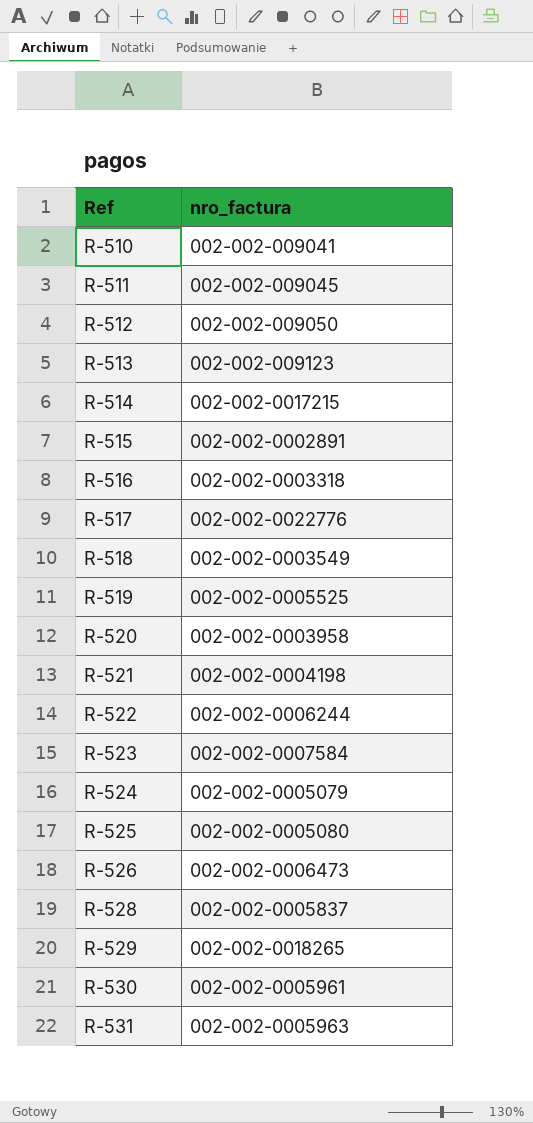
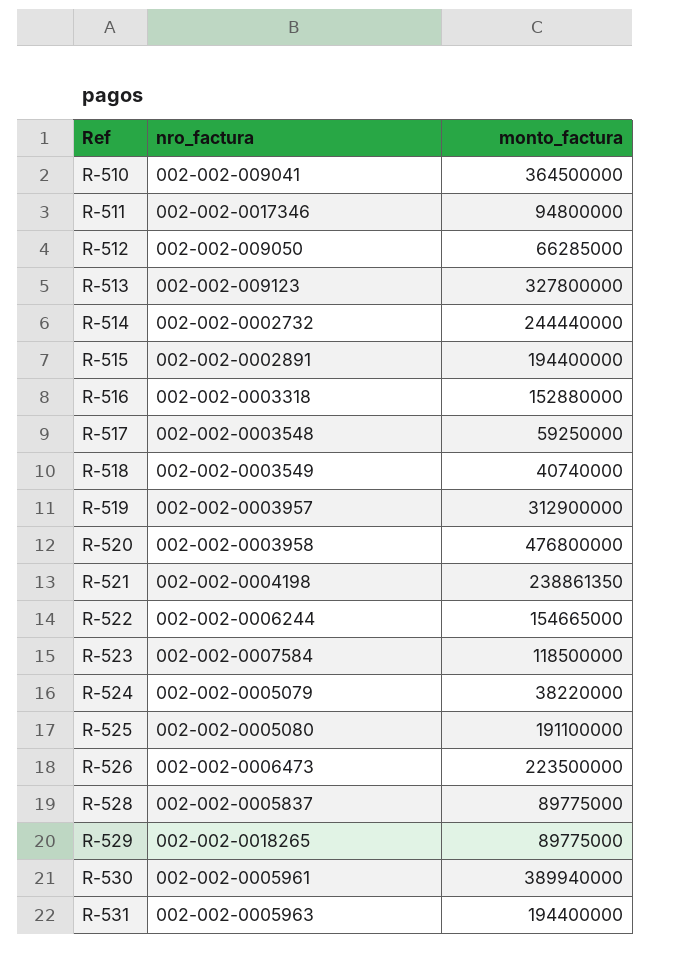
column monto_factura | position: none -> 3
R-511 | nro_factura: 002-002-009045 -> 002-002-0017346
R-514 | nro_factura: 002-002-0017215 -> 002-002-0002732
R-517 | nro_factura: 002-002-0022776 -> 002-002-0003548
R-519 | nro_factura: 002-002-0005525 -> 002-002-0003957

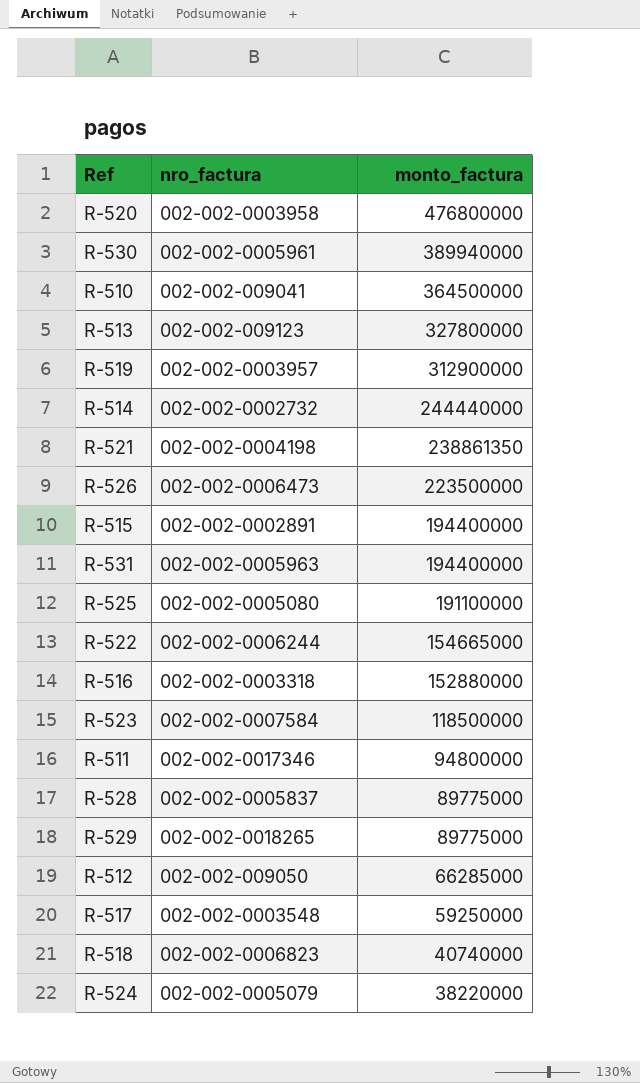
row order: Ref ascending -> monto_factura descending
R-518 | nro_factura: 002-002-0003549 -> 002-002-0006823

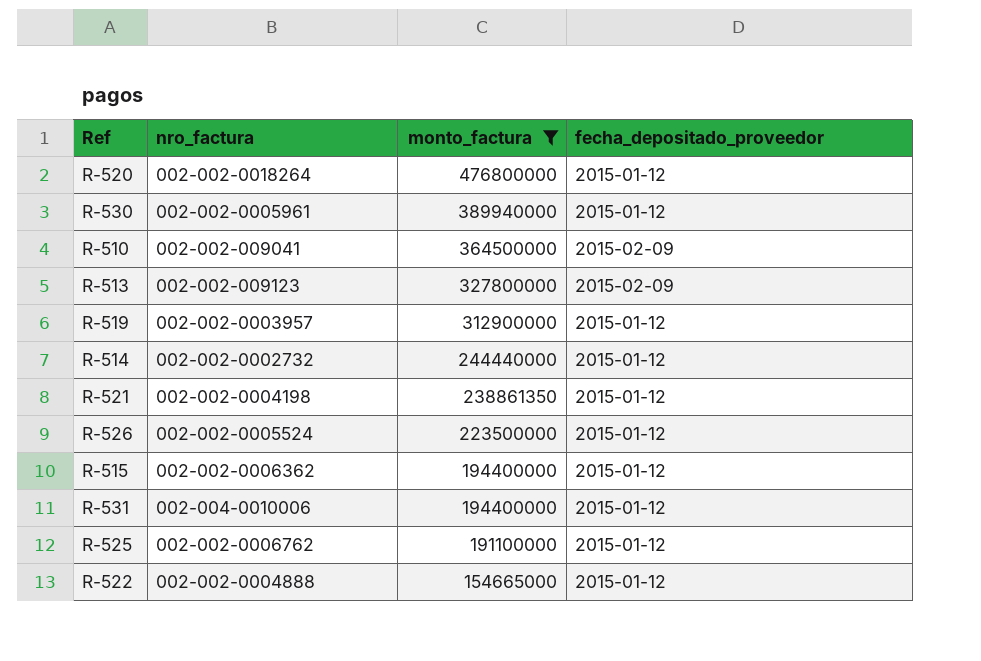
filter: none -> monto_factura >= 154665000
column fecha_depositado_proveedor | position: none -> 4
R-520 | nro_factura: 002-002-0003958 -> 002-002-0018264
R-526 | nro_factura: 002-002-0006473 -> 002-002-0005524
R-515 | nro_factura: 002-002-0002891 -> 002-002-0006362
R-531 | nro_factura: 002-002-0005963 -> 002-004-0010006
R-525 | nro_factura: 002-002-0005080 -> 002-002-0006762
R-522 | nro_factura: 002-002-0006244 -> 002-002-0004888

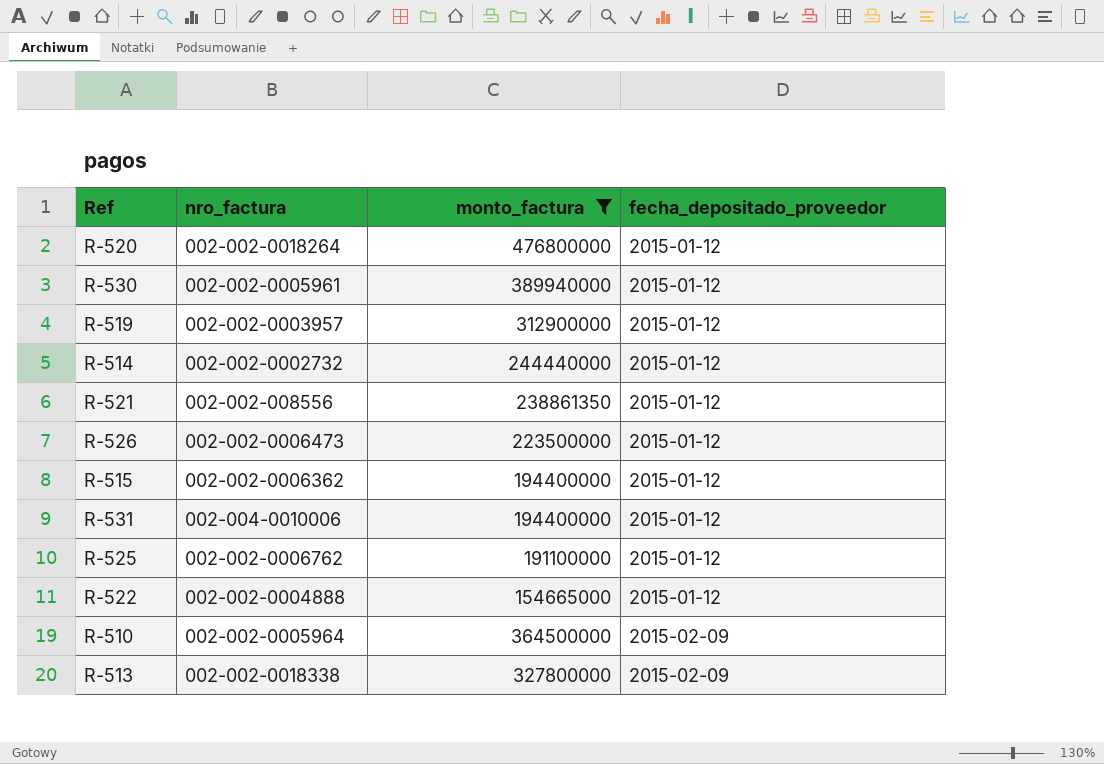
row order: monto_factura descending -> fecha_depositado_proveedor ascending
R-521 | nro_factura: 002-002-0004198 -> 002-002-008556
R-526 | nro_factura: 002-002-0005524 -> 002-002-0006473
R-510 | nro_factura: 002-002-009041 -> 002-002-0005964
R-513 | nro_factura: 002-002-009123 -> 002-002-0018338

